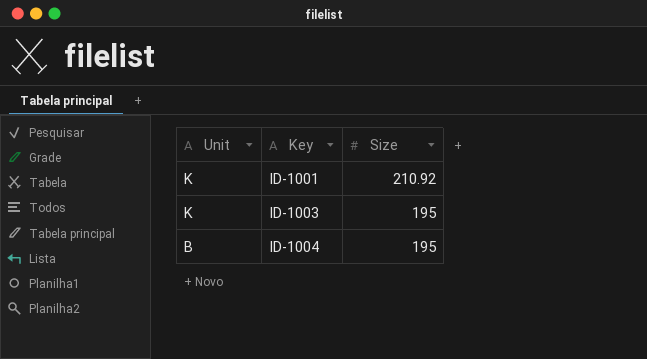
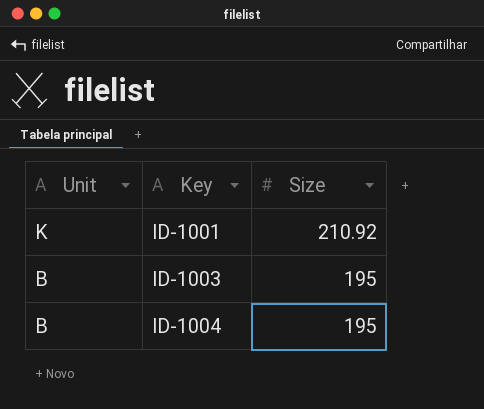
ID-1003 | Unit: K -> B

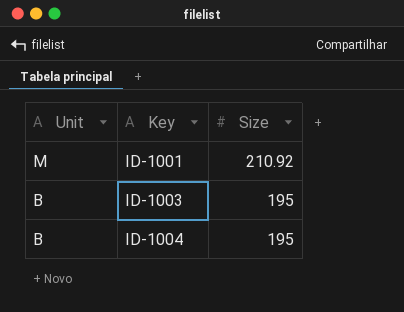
ID-1001 | Unit: K -> M

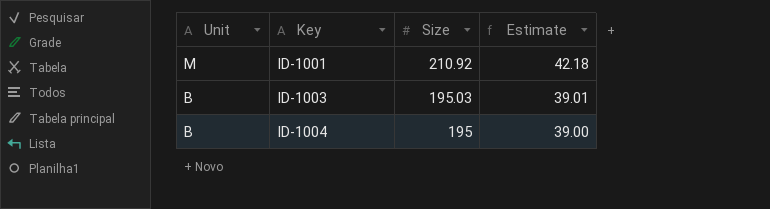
column Estimate | formula: none -> [Size] * 0.2
ID-1003 | Size: 195 -> 195.03

